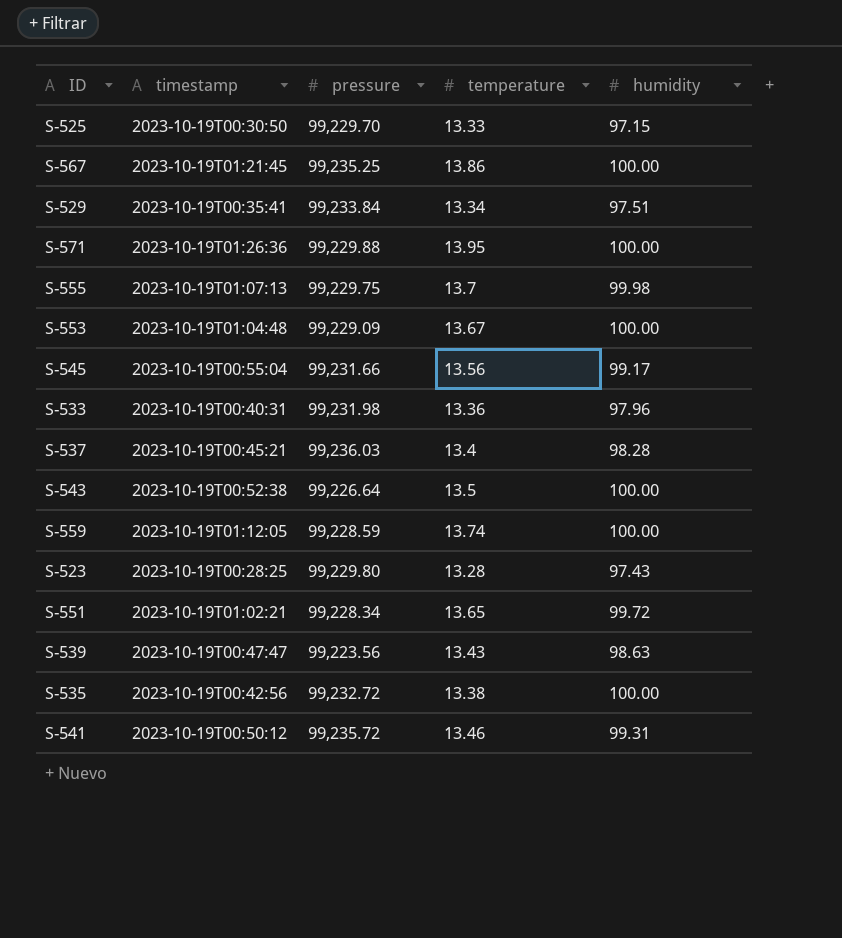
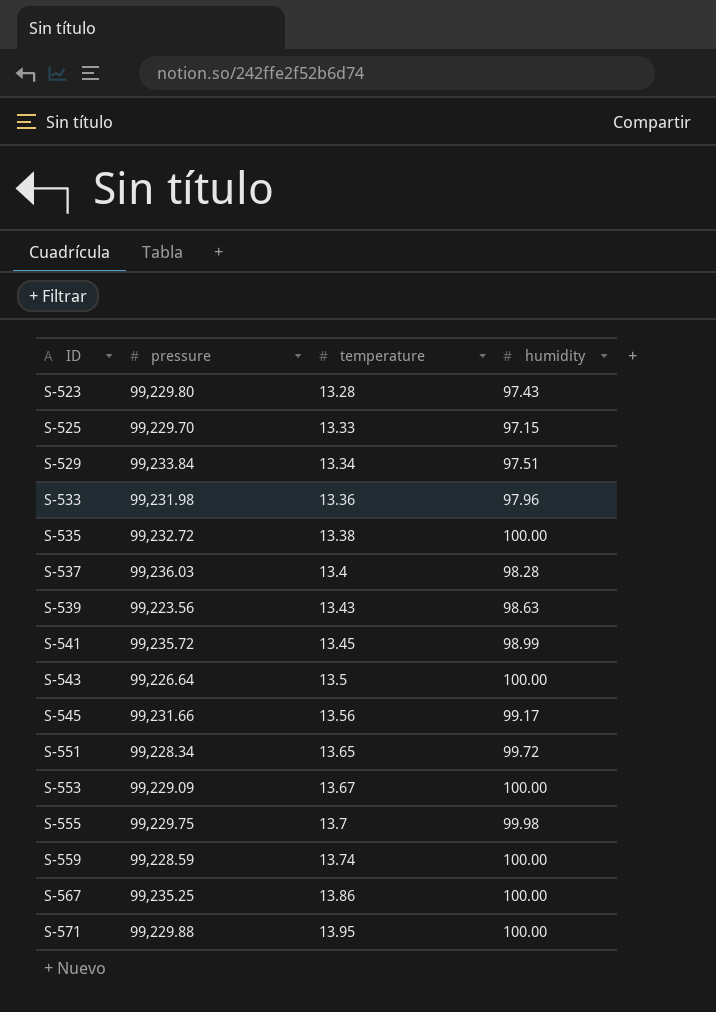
row order: none -> ID ascending
column timestamp | position: 2 -> none
S-541 | temperature: 13.46 -> 13.45
S-541 | humidity: 99.31 -> 98.99

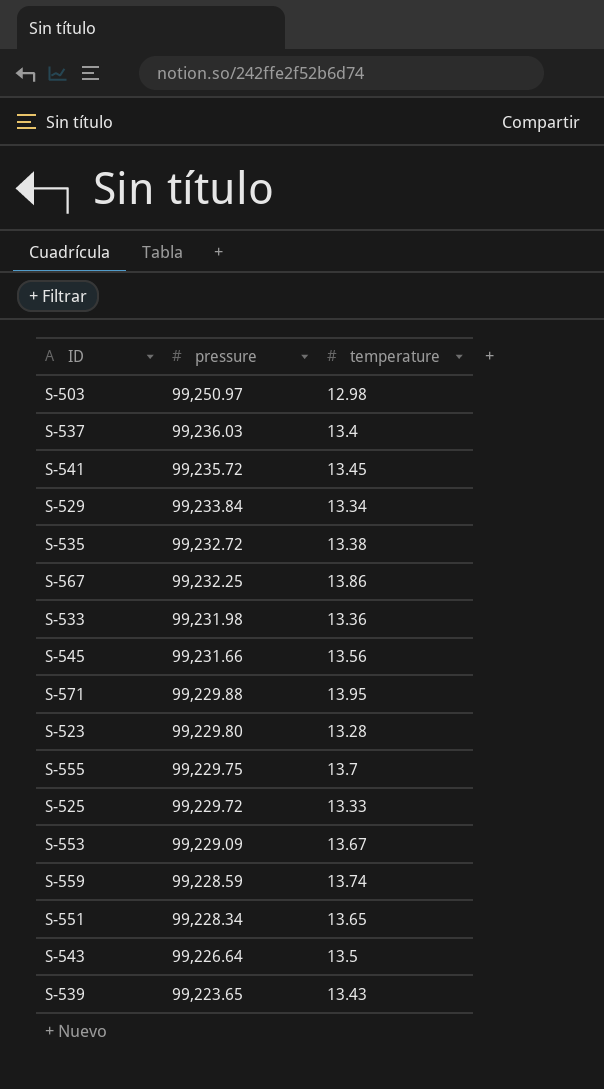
row order: ID ascending -> pressure descending
column humidity | position: 4 -> none
row S-503: none -> 99,250.97 | 12.98
S-567 | pressure: 99,235.25 -> 99,232.25
S-525 | pressure: 99,229.70 -> 99,229.72
S-539 | pressure: 99,223.56 -> 99,223.65

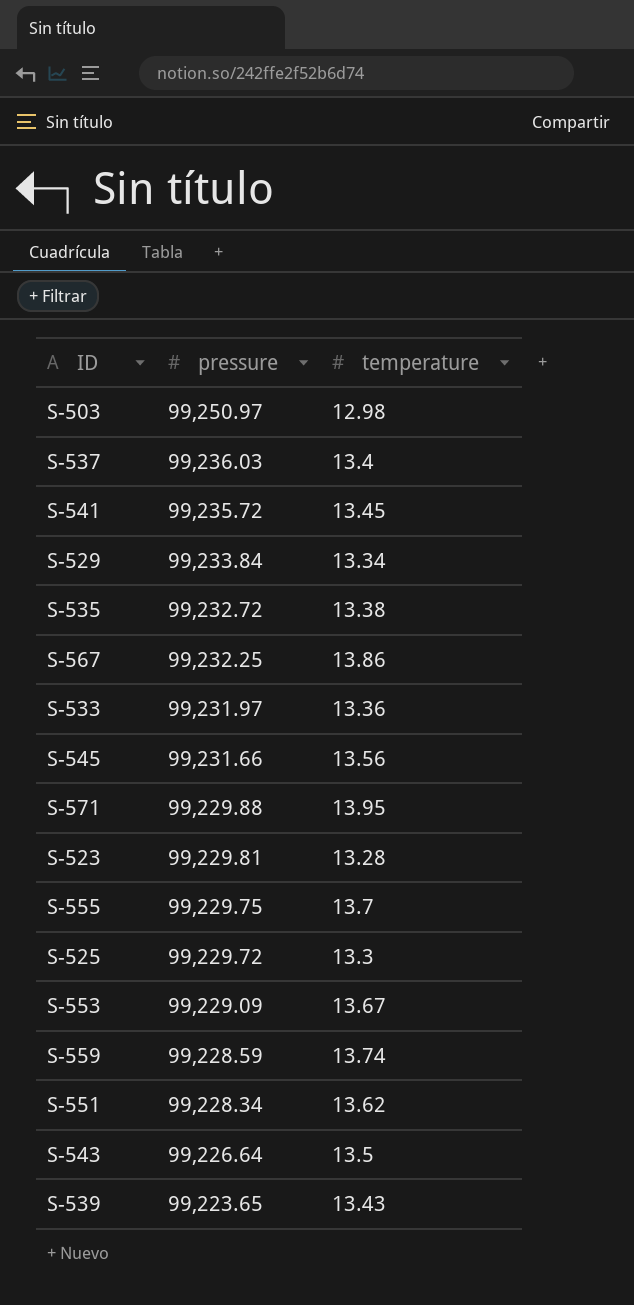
S-533 | pressure: 99,231.98 -> 99,231.97
S-523 | pressure: 99,229.80 -> 99,229.81
S-525 | temperature: 13.33 -> 13.3
S-551 | temperature: 13.65 -> 13.62

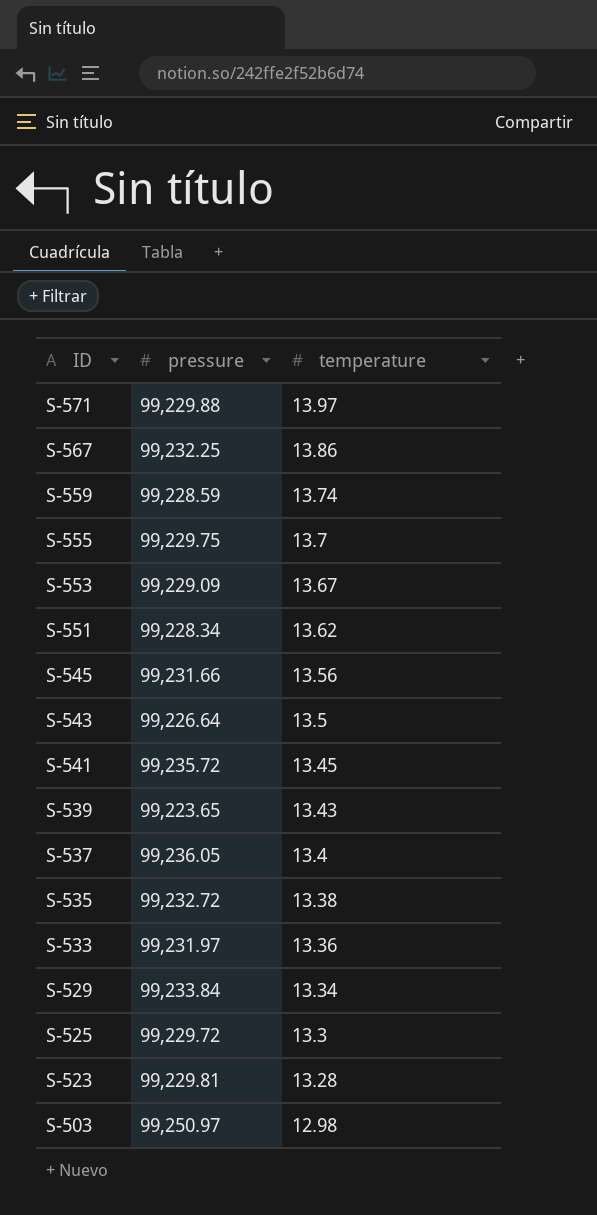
row order: pressure descending -> ID descending
S-571 | temperature: 13.95 -> 13.97
S-537 | pressure: 99,236.03 -> 99,236.05

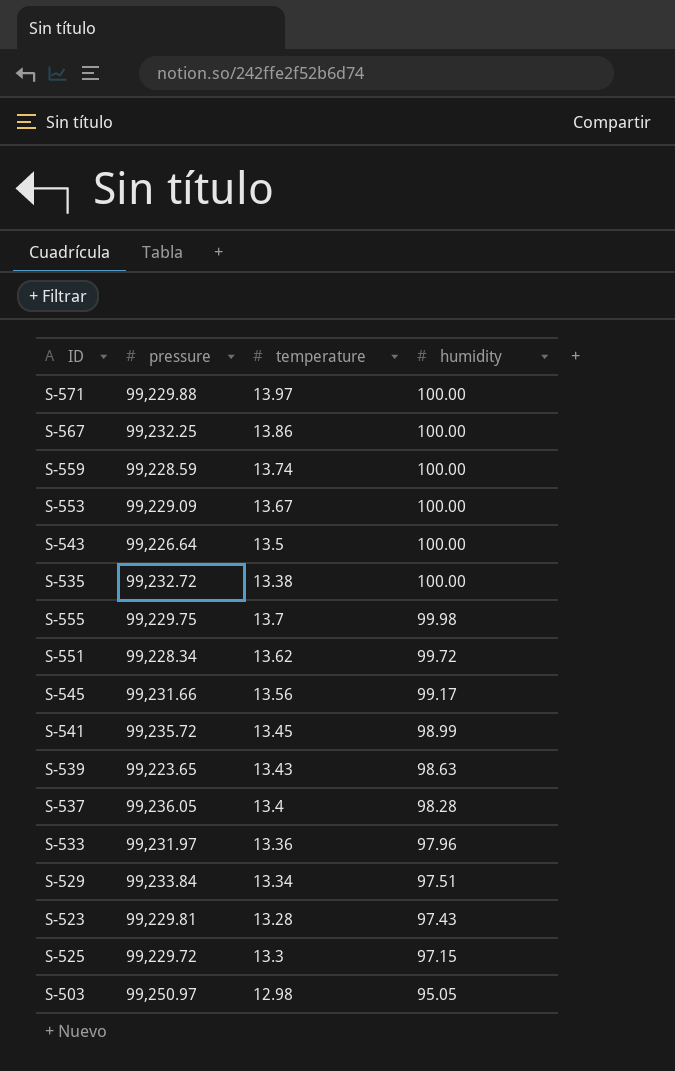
row order: ID descending -> humidity descending
column humidity | position: none -> 4

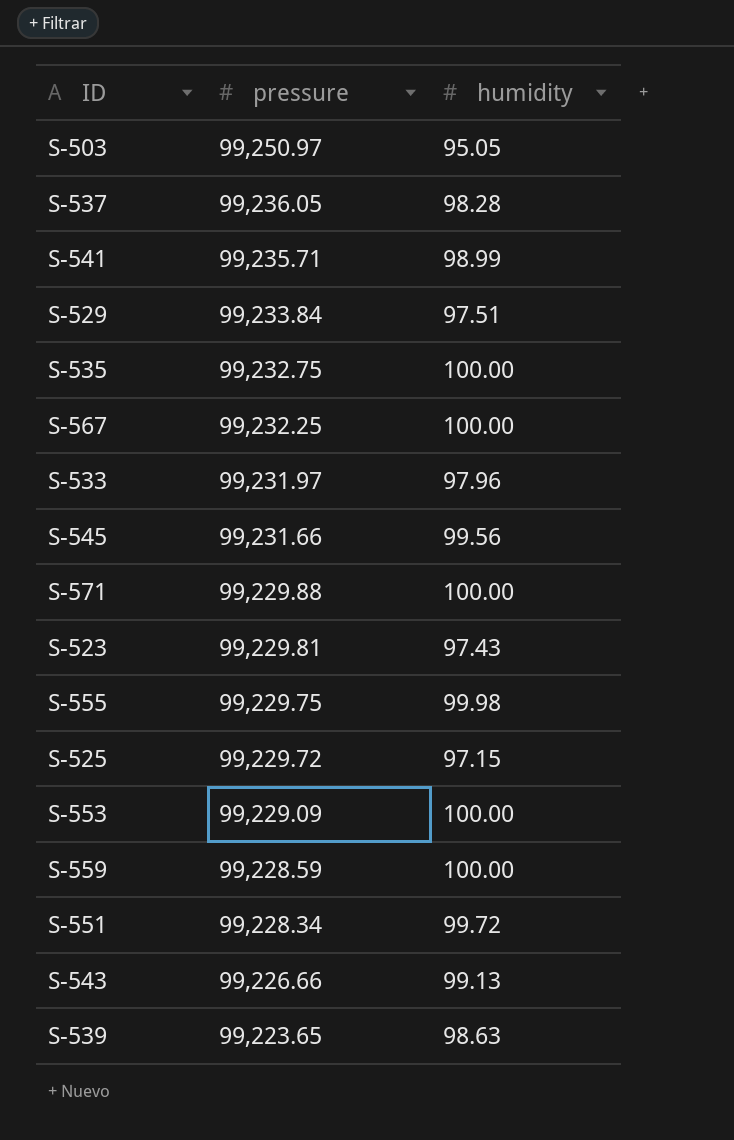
row order: humidity descending -> pressure descending
column temperature | position: 3 -> none
S-541 | pressure: 99,235.72 -> 99,235.71
S-535 | pressure: 99,232.72 -> 99,232.75
S-545 | humidity: 99.17 -> 99.56
S-543 | pressure: 99,226.64 -> 99,226.66
S-543 | humidity: 100.00 -> 99.13

